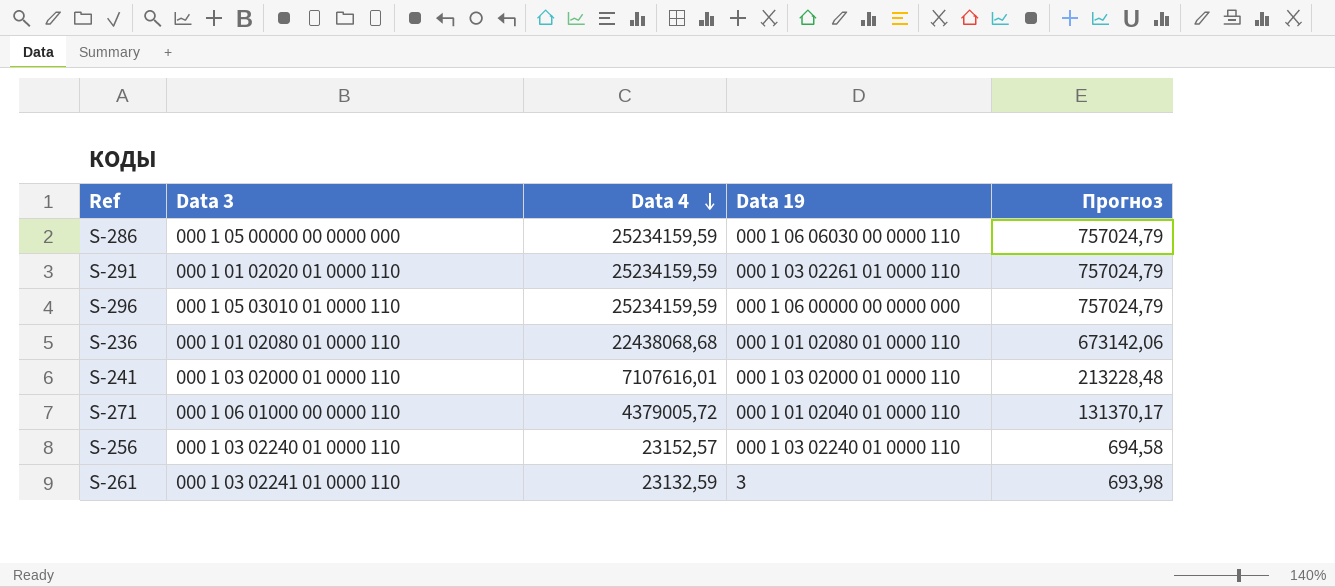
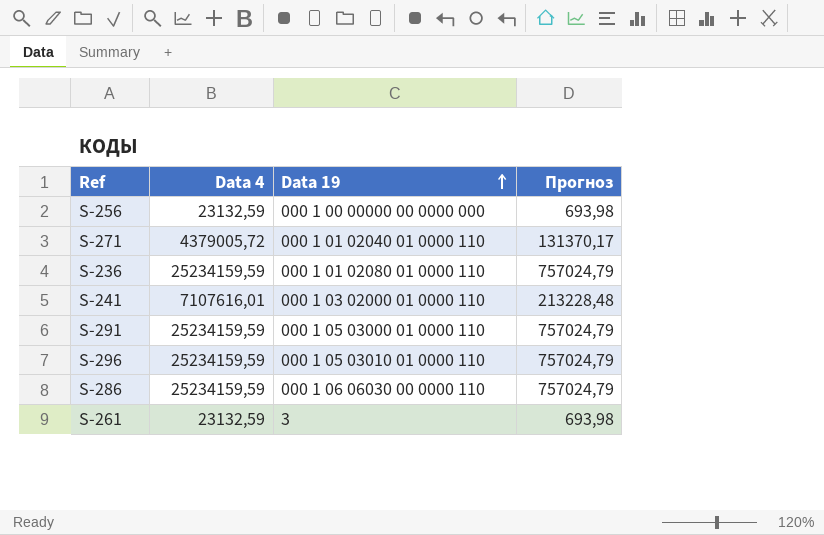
row order: Data 4 descending -> Data 19 ascending
column Data 3 | position: 2 -> none
S-256 | Data 4: 23152,57 -> 23132,59
S-256 | Data 19: 000 1 03 02240 01 0000 110 -> 000 1 00 00000 00 0000 000
S-256 | Прогноз: 694,58 -> 693,98
S-236 | Data 4: 22438068,68 -> 25234159,59
S-236 | Прогноз: 673142,06 -> 757024,79
S-291 | Data 19: 000 1 03 02261 01 0000 110 -> 000 1 05 03000 01 0000 110
S-296 | Data 19: 000 1 06 00000 00 0000 000 -> 000 1 05 03010 01 0000 110

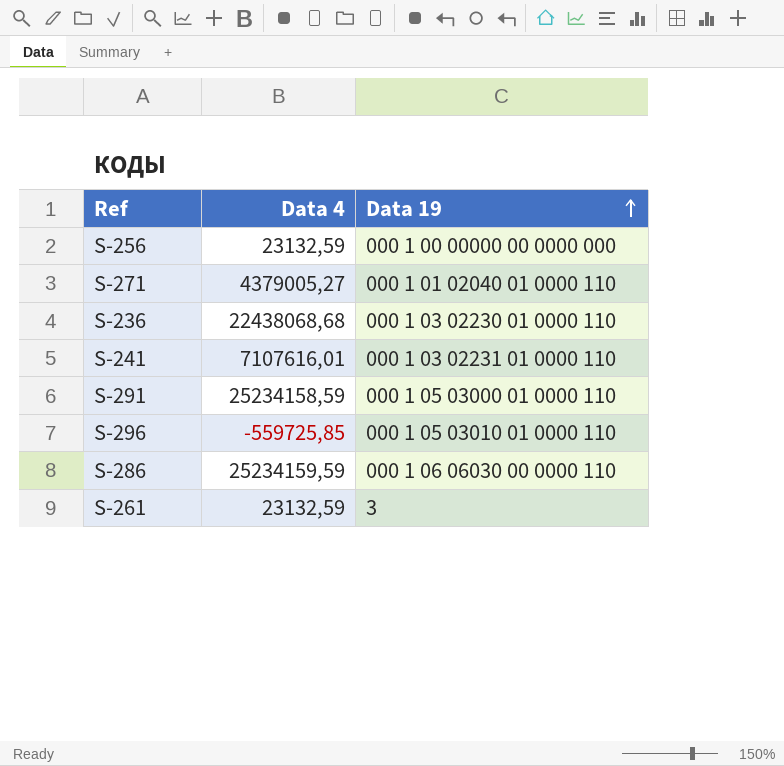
column Прогноз | formula: [Data 4] * 0,03 -> none
S-271 | Data 4: 4379005,72 -> 4379005,27
S-236 | Data 4: 25234159,59 -> 22438068,68
S-236 | Data 19: 000 1 01 02080 01 0000 110 -> 000 1 03 02230 01 0000 110
S-241 | Data 19: 000 1 03 02000 01 0000 110 -> 000 1 03 02231 01 0000 110
S-291 | Data 4: 25234159,59 -> 25234158,59
S-296 | Data 4: 25234159,59 -> -559725,85

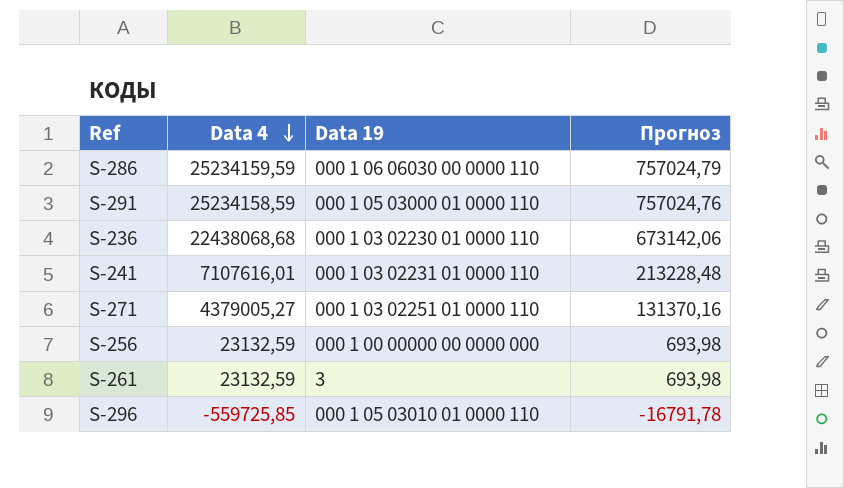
row order: Data 19 ascending -> Data 4 descending
column Прогноз | formula: none -> [Data 4] * 0,03
S-271 | Data 19: 000 1 01 02040 01 0000 110 -> 000 1 03 02251 01 0000 110

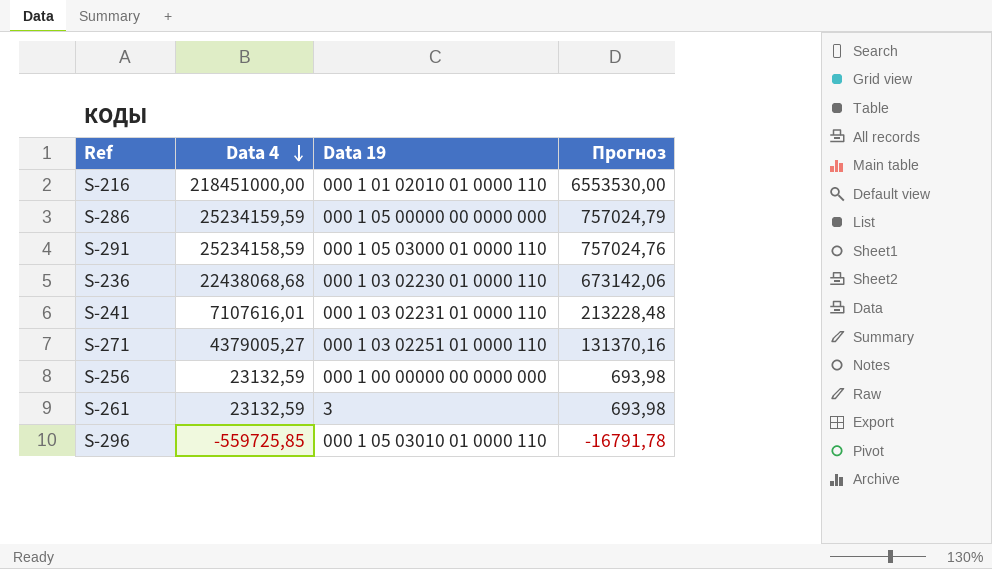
row S-216: none -> 218451000,00 | 000 1 01 02010 01 0000 110 | 6553530,00
S-286 | Data 19: 000 1 06 06030 00 0000 110 -> 000 1 05 00000 00 0000 000

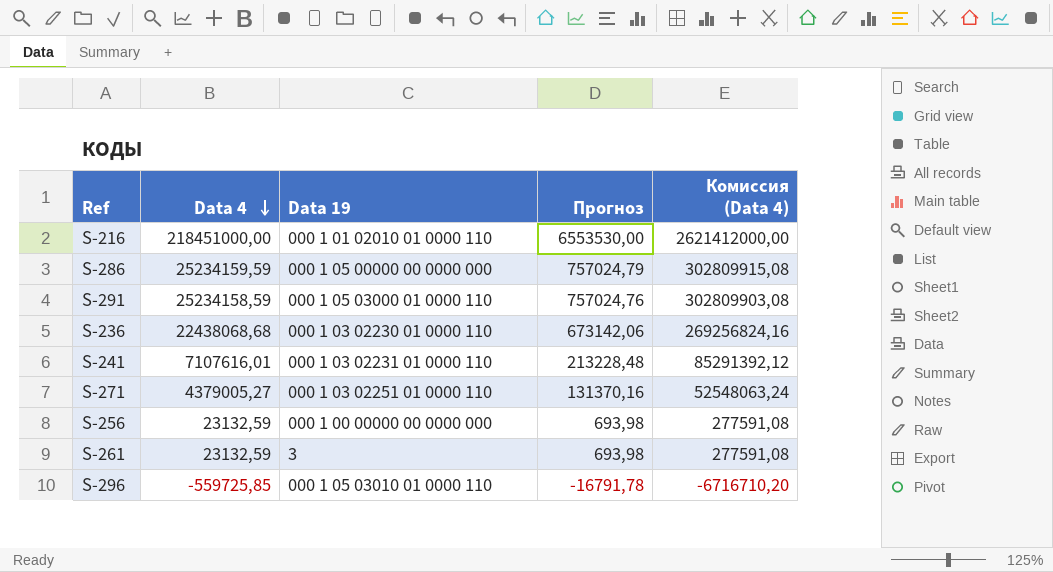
column Комиссия (Data 4) | formula: none -> [Data 4] * 12

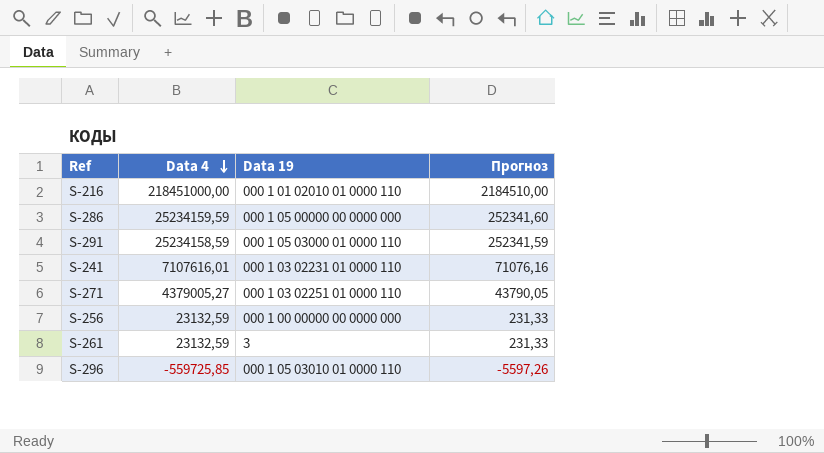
column Комиссия (Data 4) | formula: [Data 4] * 12 -> none
column Прогноз | formula: [Data 4] * 0,03 -> [Data 4] * 0,01
row S-236: 22438068,68 | 000 1 03 02230 01 0000 110 | 673142,06 | 269256824,16 -> none

